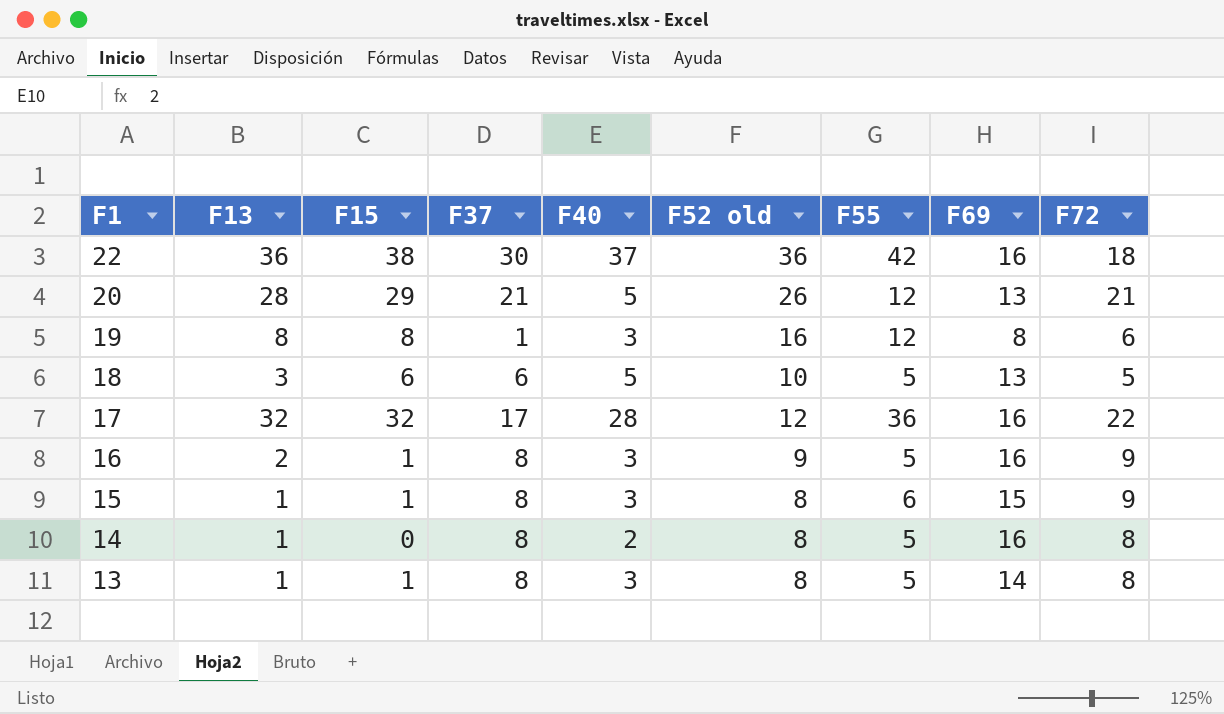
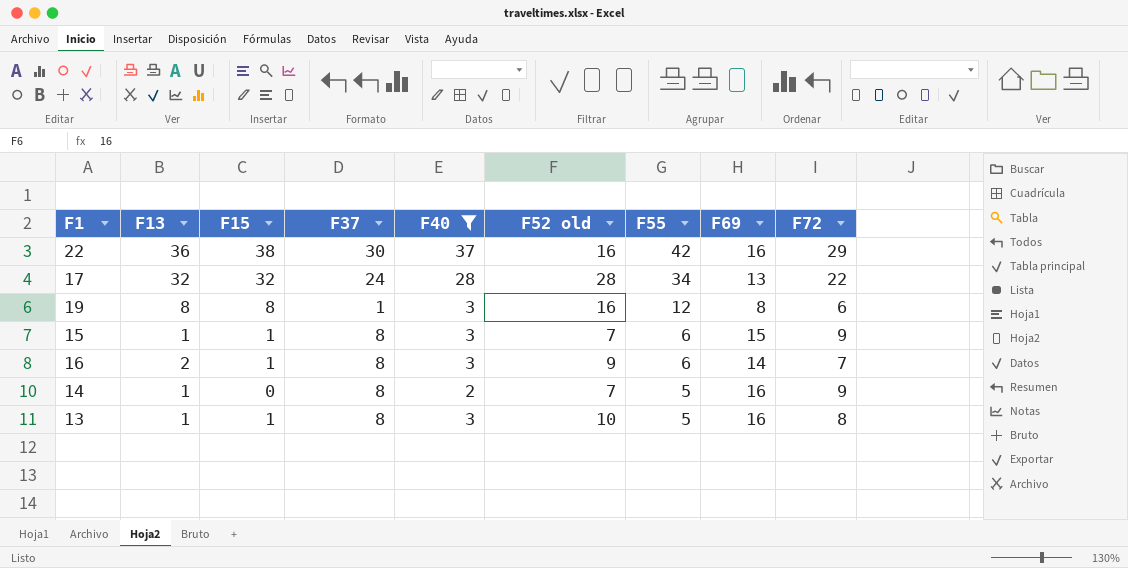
filter: none -> F40 != 5
row order: F1 descending -> F55 descending
22 | F52 old: 36 -> 16
22 | F72: 18 -> 29
17 | F37: 17 -> 24
17 | F52 old: 12 -> 28
17 | F55: 36 -> 34
17 | F69: 16 -> 13
15 | F52 old: 8 -> 7
16 | F55: 5 -> 6
16 | F69: 16 -> 14
16 | F72: 9 -> 7
14 | F52 old: 8 -> 7
14 | F72: 8 -> 9
13 | F52 old: 8 -> 10
13 | F69: 14 -> 16

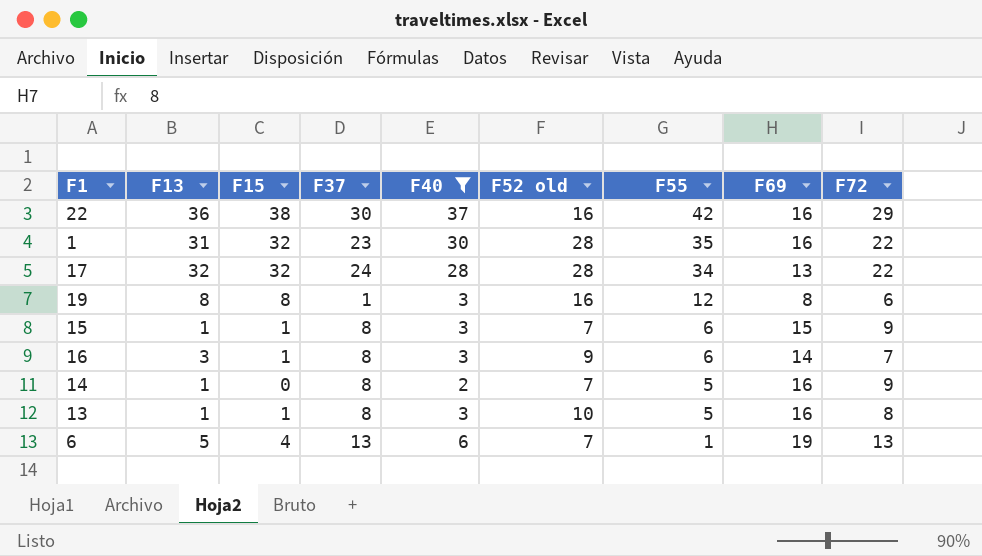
row 1: none -> 31 | 32 | 23 | 30 | 28 | 35 | 16 | 22
16 | F13: 2 -> 3
row 6: none -> 5 | 4 | 13 | 6 | 7 | 1 | 19 | 13

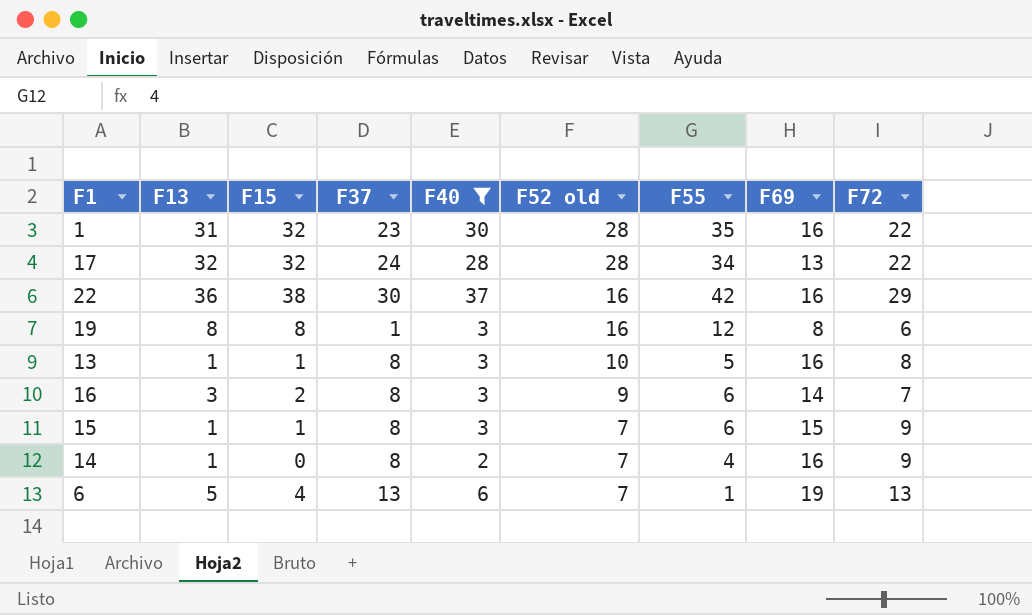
row order: F55 descending -> F52 old descending
16 | F15: 1 -> 2
14 | F55: 5 -> 4

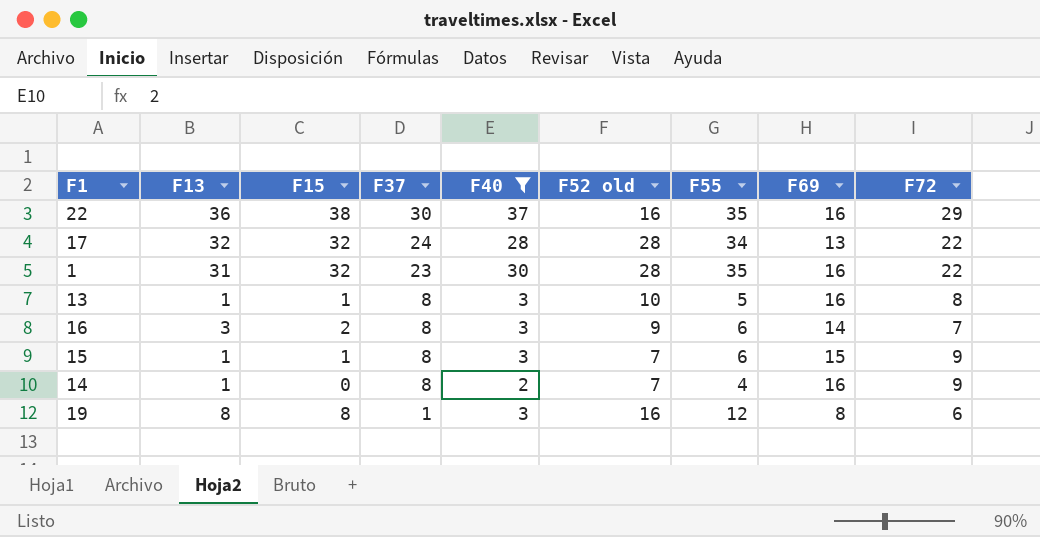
row order: F52 old descending -> F37 descending
row 6: 5 | 4 | 13 | 6 | 7 | 1 | 19 | 13 -> none
22 | F55: 42 -> 35

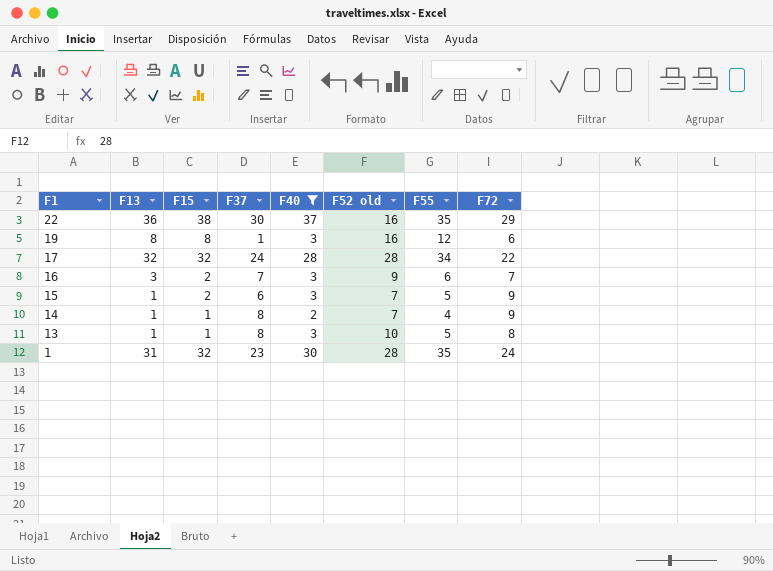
row order: F37 descending -> F1 descending
column F69 | position: 8 -> none
16 | F37: 8 -> 7
15 | F15: 1 -> 2
15 | F37: 8 -> 6
15 | F55: 6 -> 5
14 | F15: 0 -> 1
1 | F72: 22 -> 24

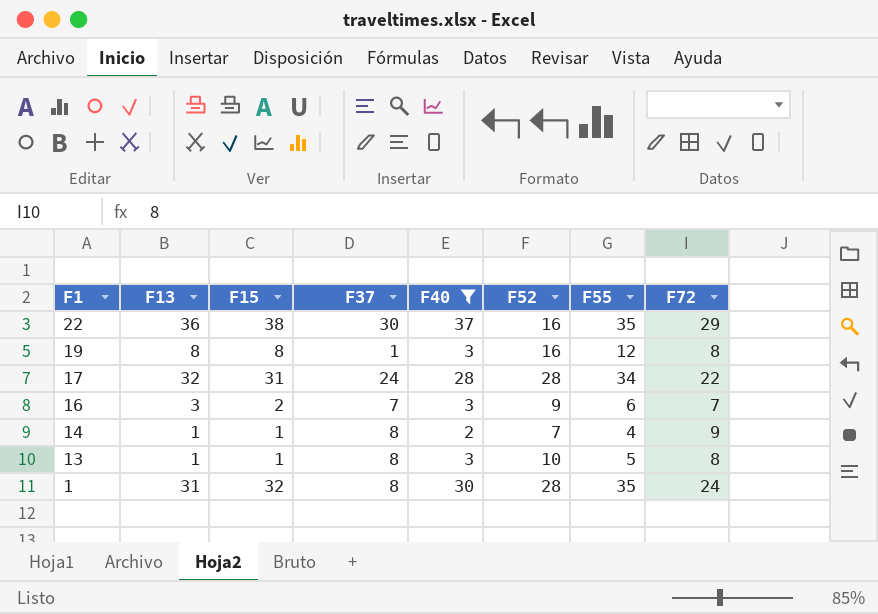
column name: F52 old -> F52
row 15: 1 | 2 | 6 | 3 | 7 | 5 | 9 -> none
19 | F72: 6 -> 8
17 | F15: 32 -> 31
1 | F37: 23 -> 8

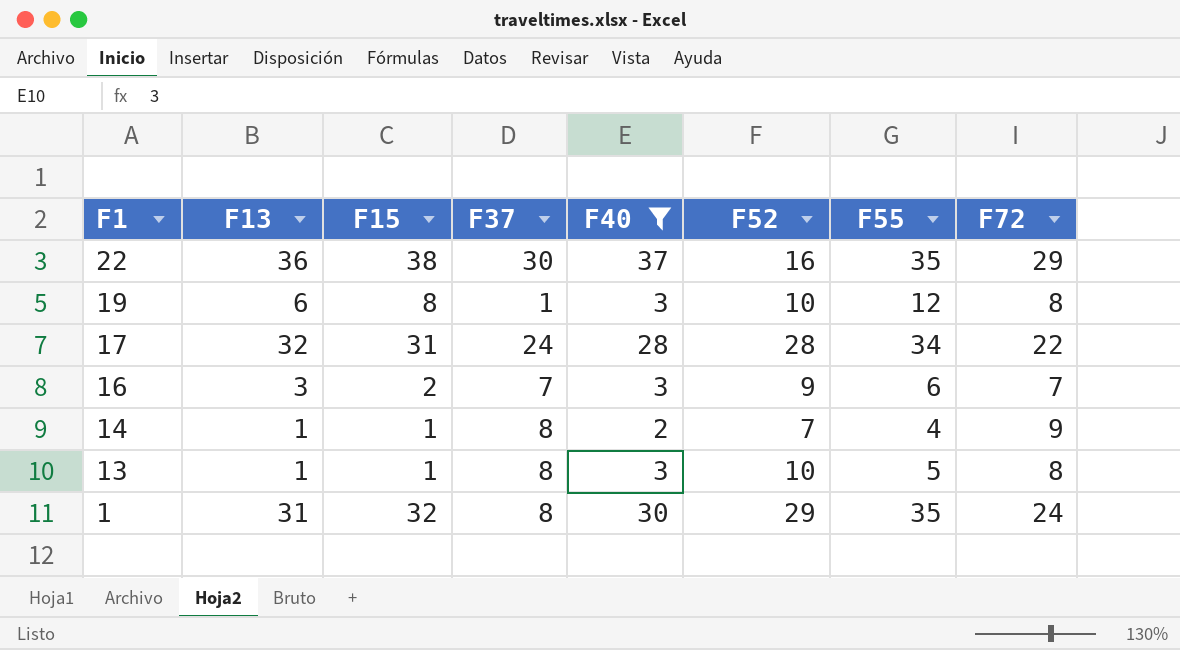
19 | F13: 8 -> 6
19 | F52: 16 -> 10
1 | F52: 28 -> 29

